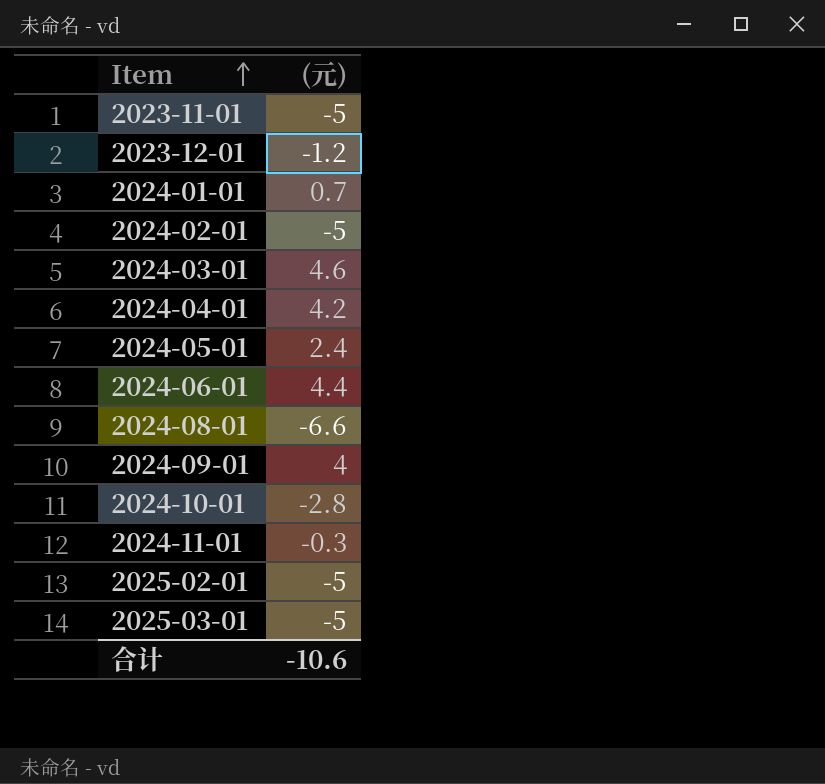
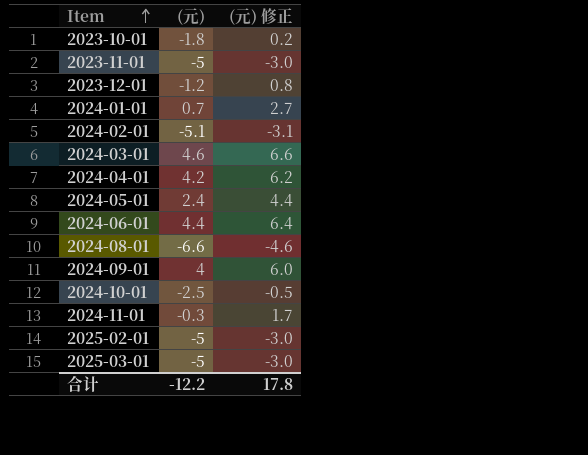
column (元) 修正 | formula: none -> [(元)] + 2
row 2023-10-01: none -> -1.8 | 0.2
2024-02-01 | (元): -5 -> -5.1
2024-10-01 | (元): -2.8 -> -2.5
合计 | (元): -10.6 -> -12.2

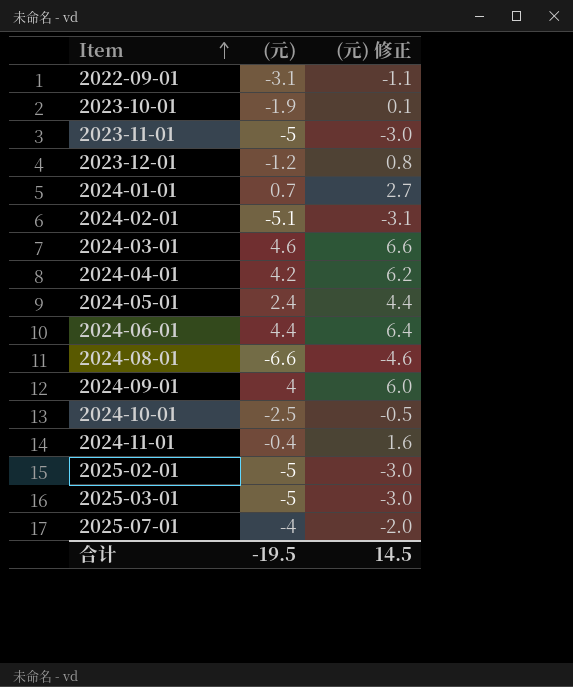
row 2022-09-01: none -> -3.1 | -1.1
2023-10-01 | (元): -1.8 -> -1.9
2023-10-01 | (元) 修正: 0.2 -> 0.1
2024-11-01 | (元): -0.3 -> -0.4
2024-11-01 | (元) 修正: 1.7 -> 1.6
row 2025-07-01: none -> -4 | -2.0
合计 | (元): -12.2 -> -19.5
合计 | (元) 修正: 17.8 -> 14.5

